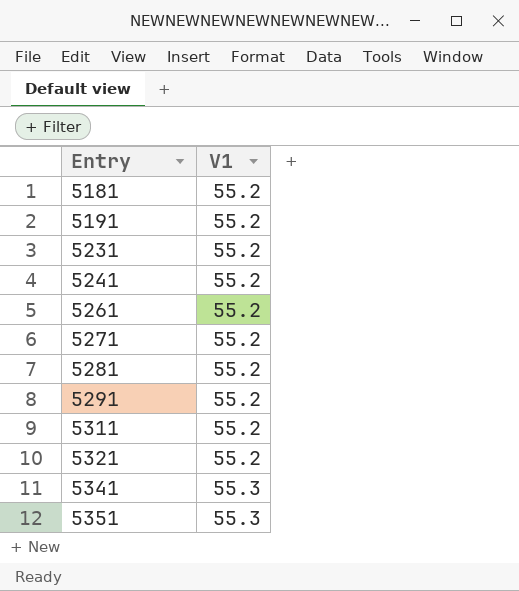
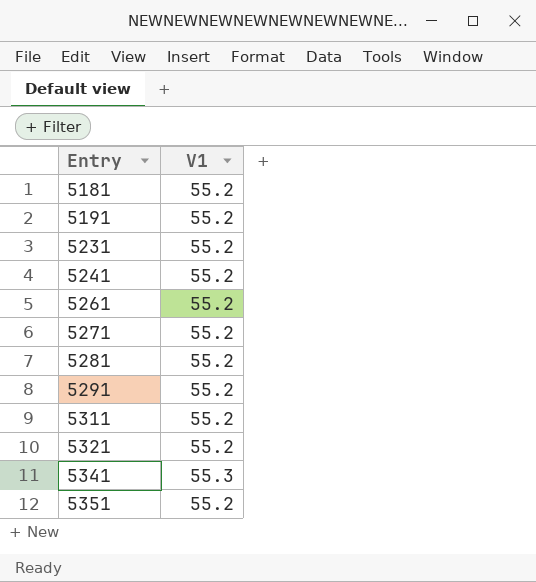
5351 | V1: 55.3 -> 55.2

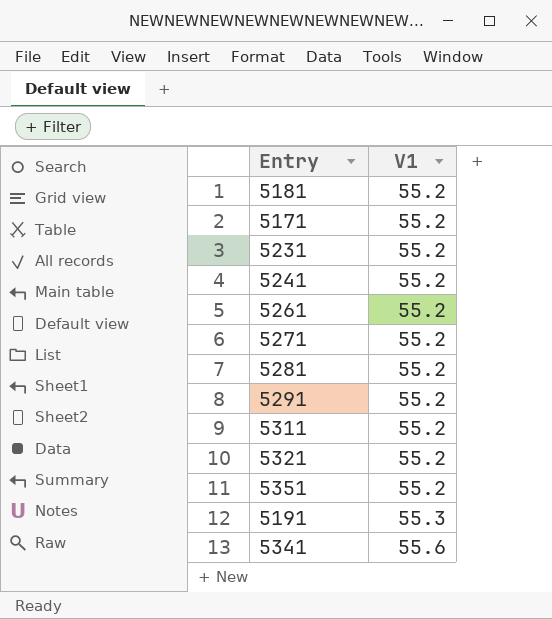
row order: Entry ascending -> V1 ascending
row 5171: none -> 55.2
5191 | V1: 55.2 -> 55.3
5341 | V1: 55.3 -> 55.6

